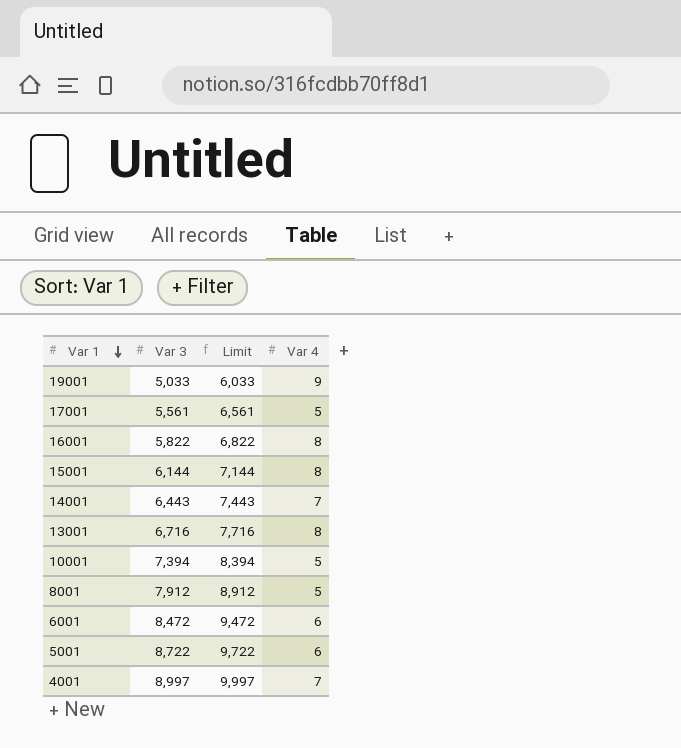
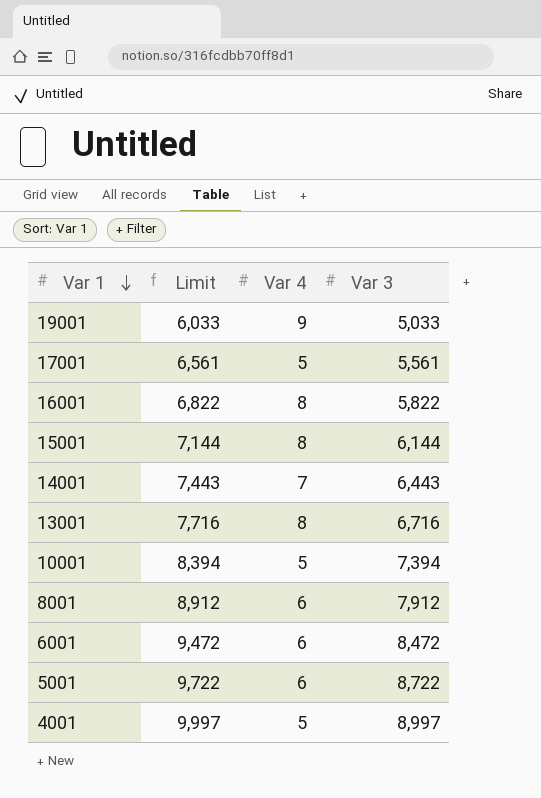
column Var 3 | position: 2 -> 4
8001 | Var 4: 5 -> 6
4001 | Var 4: 7 -> 5

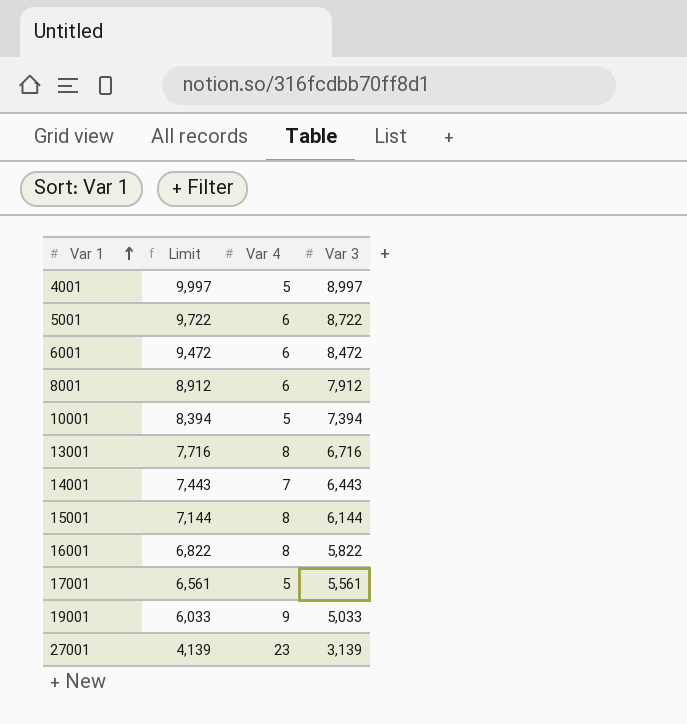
row order: Var 1 descending -> Var 1 ascending
row 27001: none -> 4,139 | 23 | 3,139

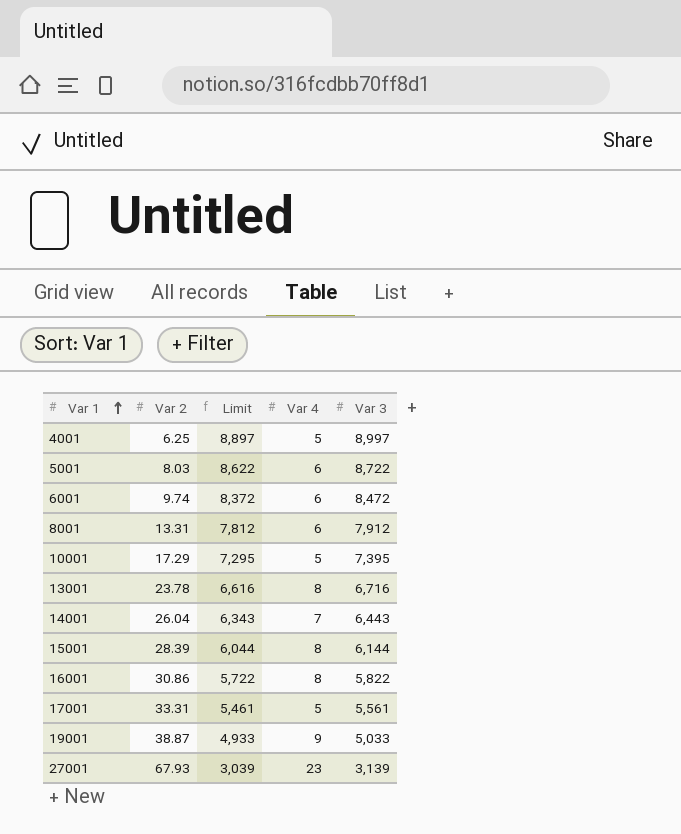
column Var 2 | position: none -> 2
column Limit | formula: [Var 3] + 1000 -> [Var 3] - 100
10001 | Var 3: 7,394 -> 7,395

